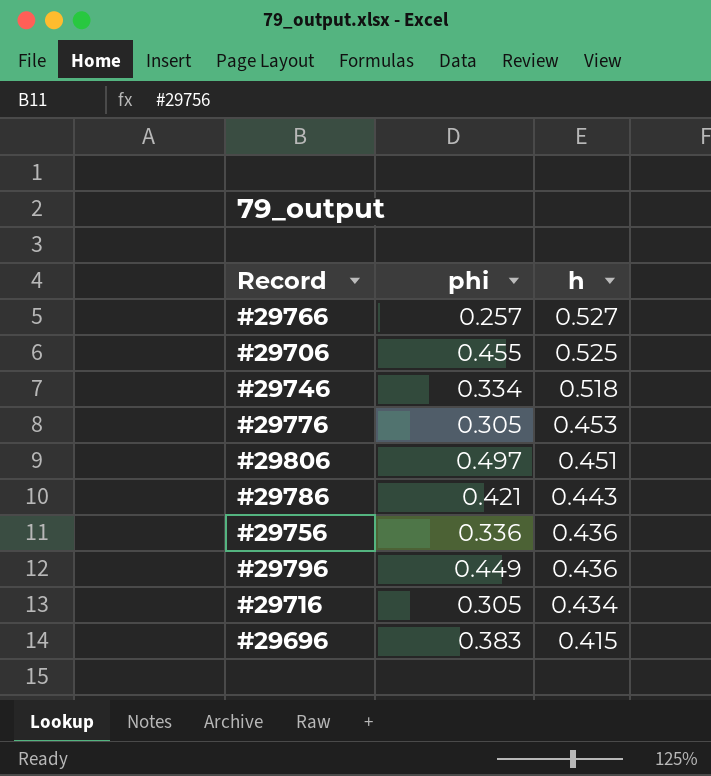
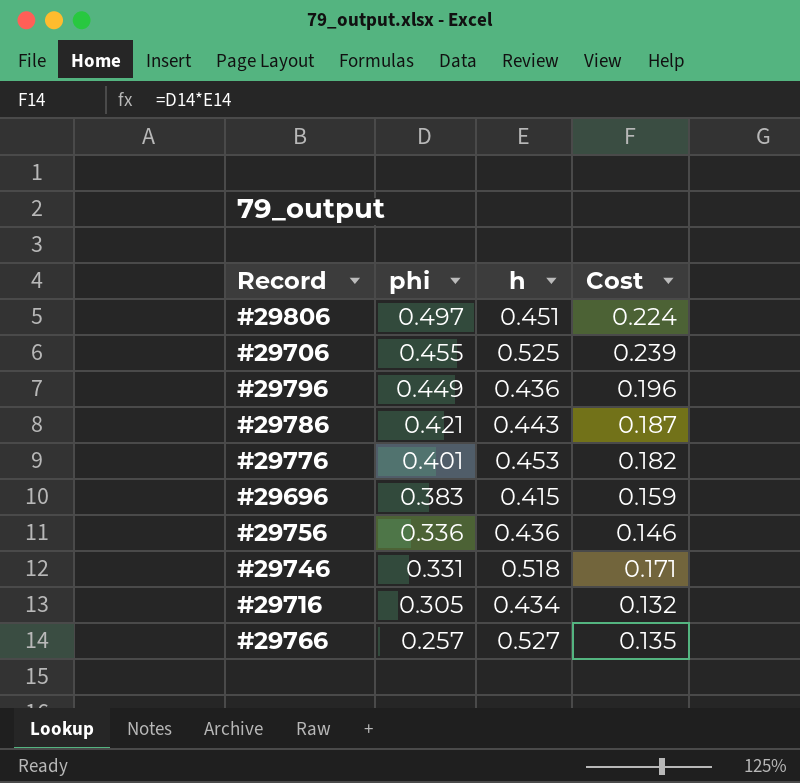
row order: h descending -> phi descending
column Cost | formula: none -> [phi] * [h]
#29776 | phi: 0.305 -> 0.401
#29746 | phi: 0.334 -> 0.331

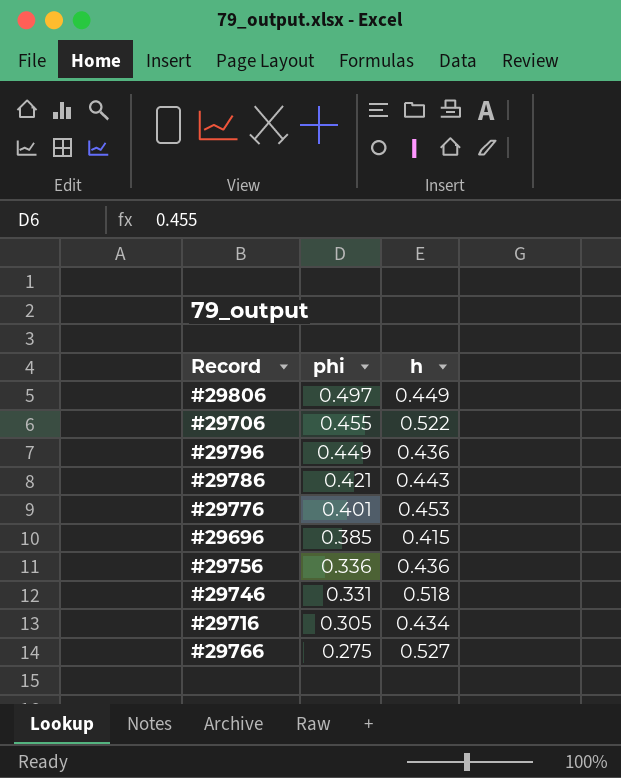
column Cost | formula: [phi] * [h] -> none
#29806 | h: 0.451 -> 0.449
#29706 | h: 0.525 -> 0.522
#29696 | phi: 0.383 -> 0.385
#29766 | phi: 0.257 -> 0.275

